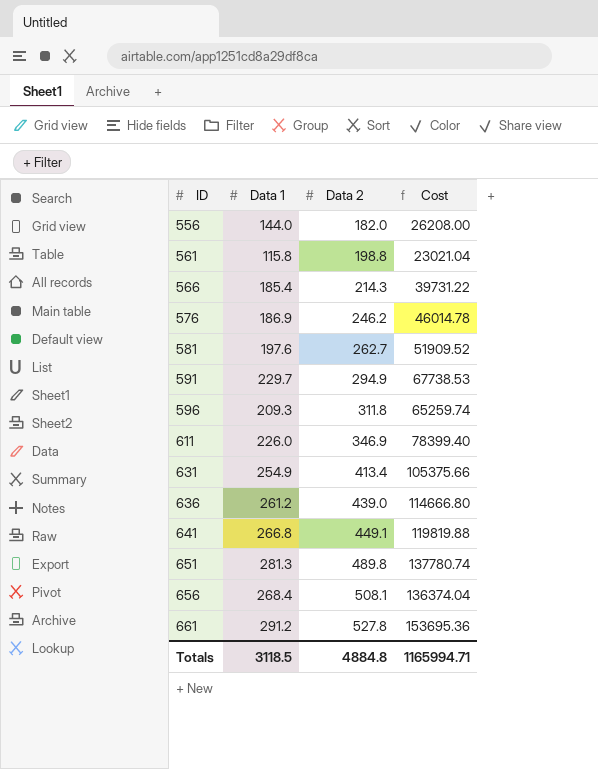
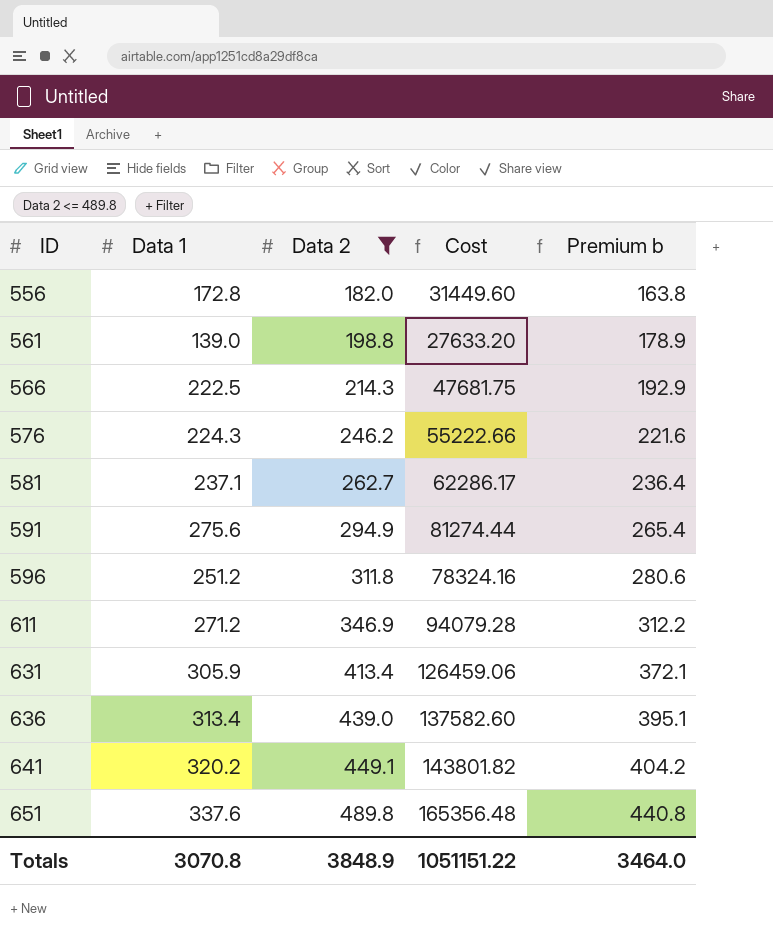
filter: none -> Data 2 <= 489.8
column Premium b | formula: none -> [Data 2] * 0.9
556 | Data 1: 144.0 -> 172.8
556 | Cost: 26208.00 -> 31449.60
561 | Data 1: 115.8 -> 139.0
561 | Cost: 23021.04 -> 27633.20
566 | Data 1: 185.4 -> 222.5
566 | Cost: 39731.22 -> 47681.75
576 | Data 1: 186.9 -> 224.3
576 | Cost: 46014.78 -> 55222.66
581 | Data 1: 197.6 -> 237.1
581 | Cost: 51909.52 -> 62286.17
591 | Data 1: 229.7 -> 275.6
591 | Cost: 67738.53 -> 81274.44
596 | Data 1: 209.3 -> 251.2
596 | Cost: 65259.74 -> 78324.16
611 | Data 1: 226.0 -> 271.2
611 | Cost: 78399.40 -> 94079.28
631 | Data 1: 254.9 -> 305.9
631 | Cost: 105375.66 -> 126459.06
636 | Data 1: 261.2 -> 313.4
636 | Cost: 114666.80 -> 137582.60
641 | Data 1: 266.8 -> 320.2
641 | Cost: 119819.88 -> 143801.82
651 | Data 1: 281.3 -> 337.6
651 | Cost: 137780.74 -> 165356.48
Totals | Data 1: 3118.5 -> 3070.8
Totals | Data 2: 4884.8 -> 3848.9
Totals | Cost: 1165994.71 -> 1051151.22

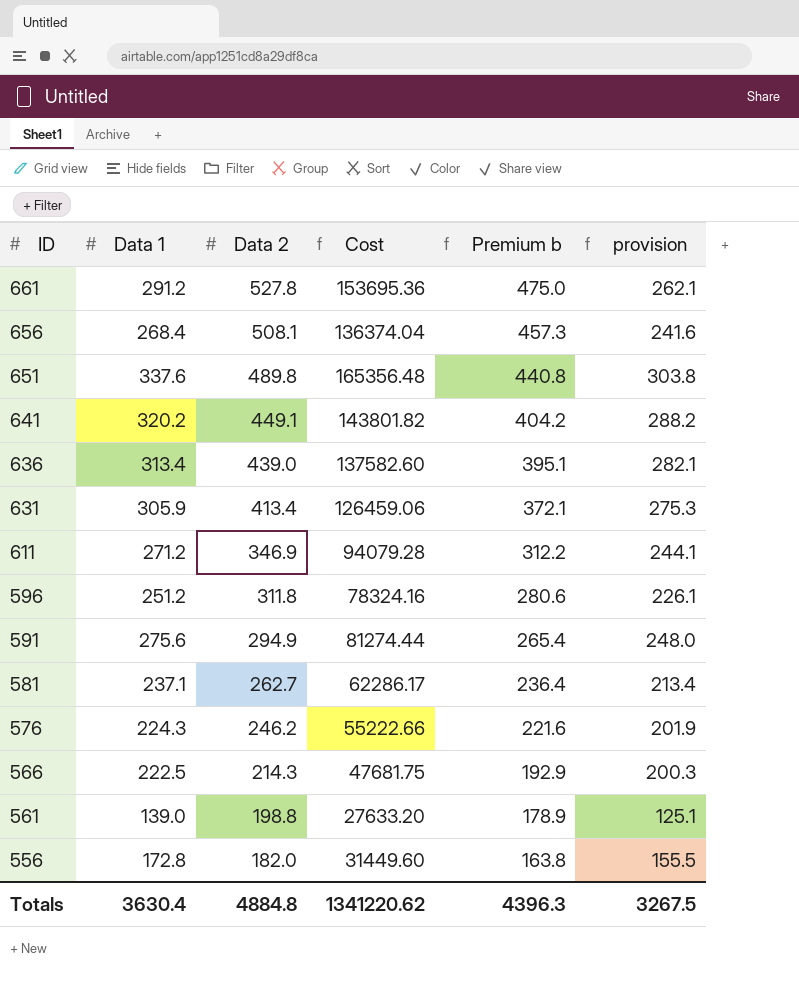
filter: Data 2 <= 489.8 -> none
row order: ID ascending -> ID descending
column provision | formula: none -> [Data 1] * 0.9
Totals | Data 1: 3070.8 -> 3630.4
Totals | Data 2: 3848.9 -> 4884.8
Totals | Cost: 1051151.22 -> 1341220.62
Totals | Premium b: 3464.0 -> 4396.3

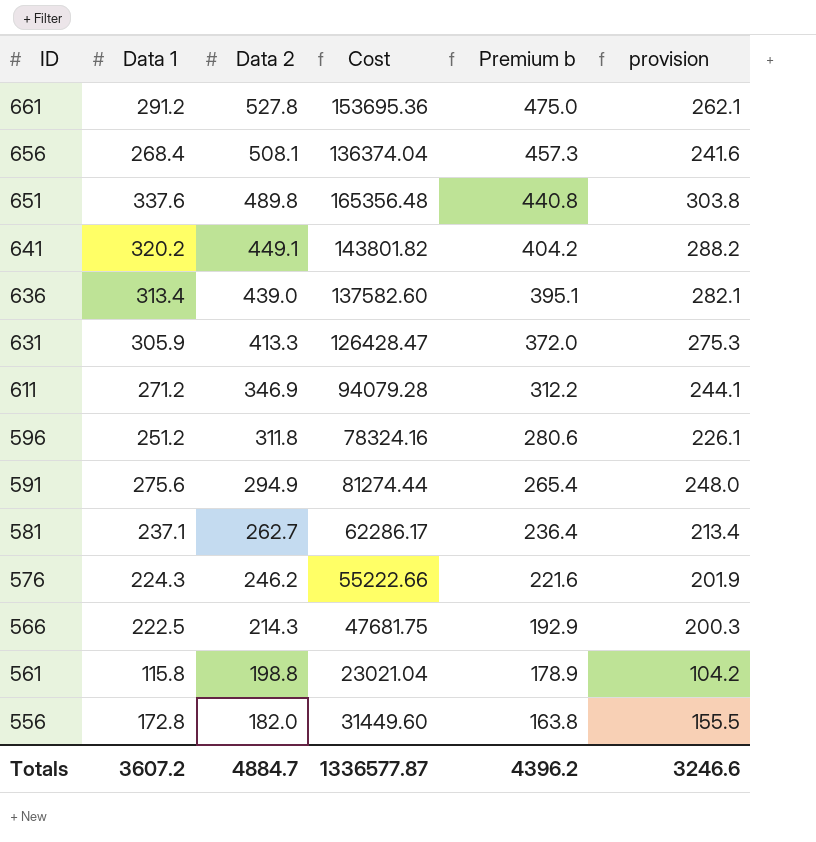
631 | Data 2: 413.4 -> 413.3
631 | Cost: 126459.06 -> 126428.47
631 | Premium b: 372.1 -> 372.0
561 | Data 1: 139.0 -> 115.8
561 | Cost: 27633.20 -> 23021.04
561 | provision: 125.1 -> 104.2
Totals | Data 1: 3630.4 -> 3607.2
Totals | Data 2: 4884.8 -> 4884.7
Totals | Cost: 1341220.62 -> 1336577.87
Totals | Premium b: 4396.3 -> 4396.2
Totals | provision: 3267.5 -> 3246.6

